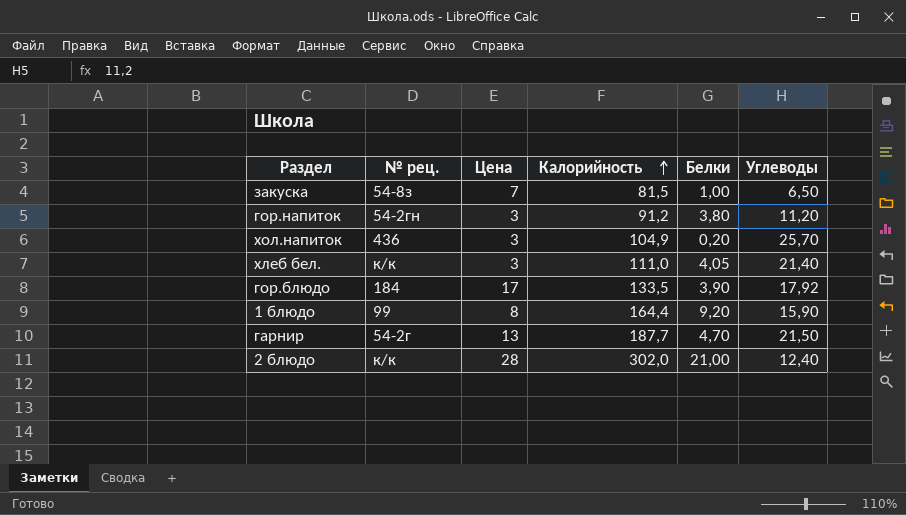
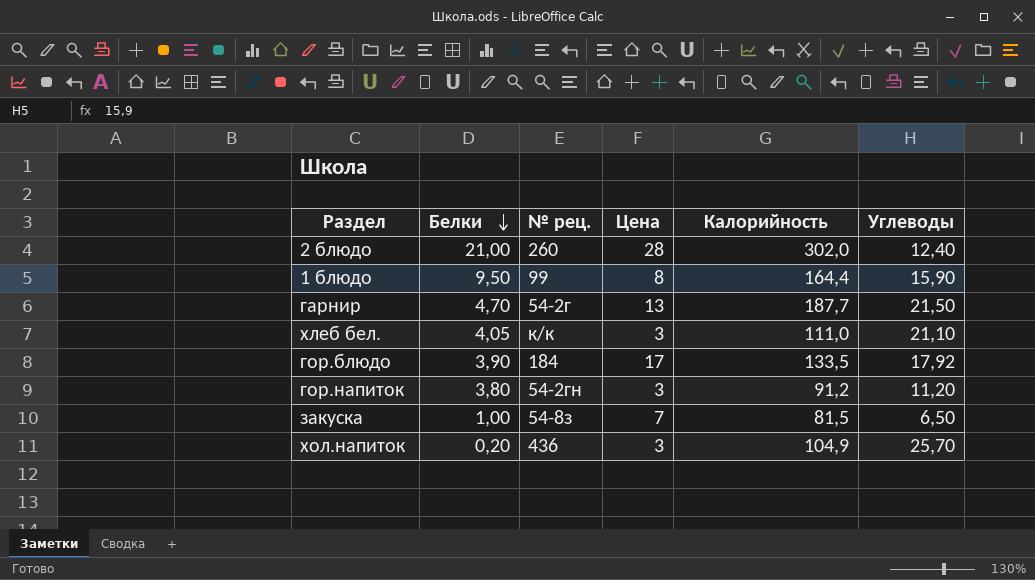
row order: Калорийность ascending -> Белки descending
column Белки | position: 5 -> 2
2 блюдо | № рец.: к/к -> 260
1 блюдо | Белки: 9,20 -> 9,50
хлеб бел. | Углеводы: 21,40 -> 21,10

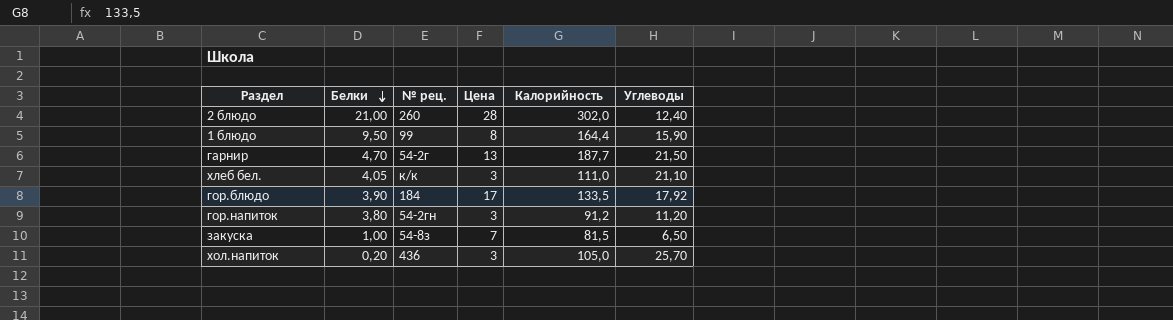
хол.напиток | Калорийность: 104,9 -> 105,0

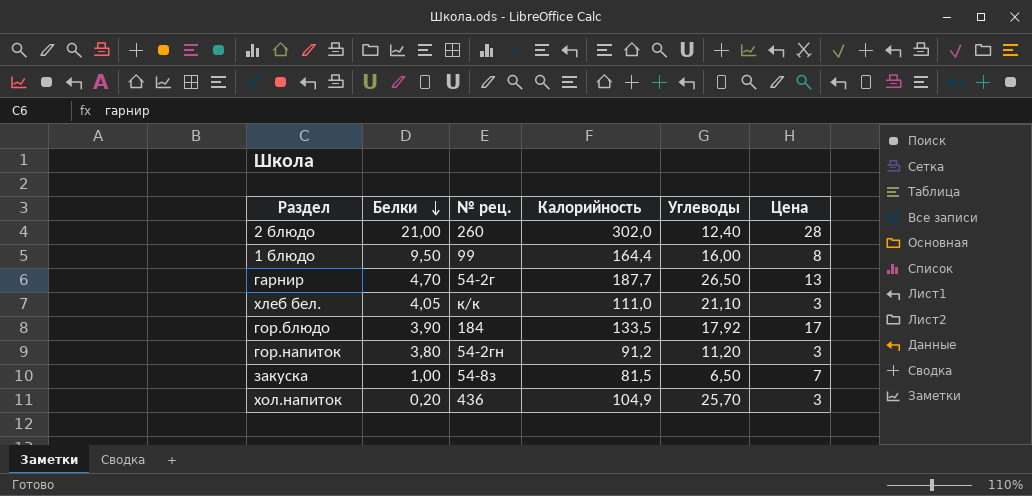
column Цена | position: 4 -> 6
1 блюдо | Углеводы: 15,90 -> 16,00
гарнир | Углеводы: 21,50 -> 26,50
хол.напиток | Калорийность: 105,0 -> 104,9

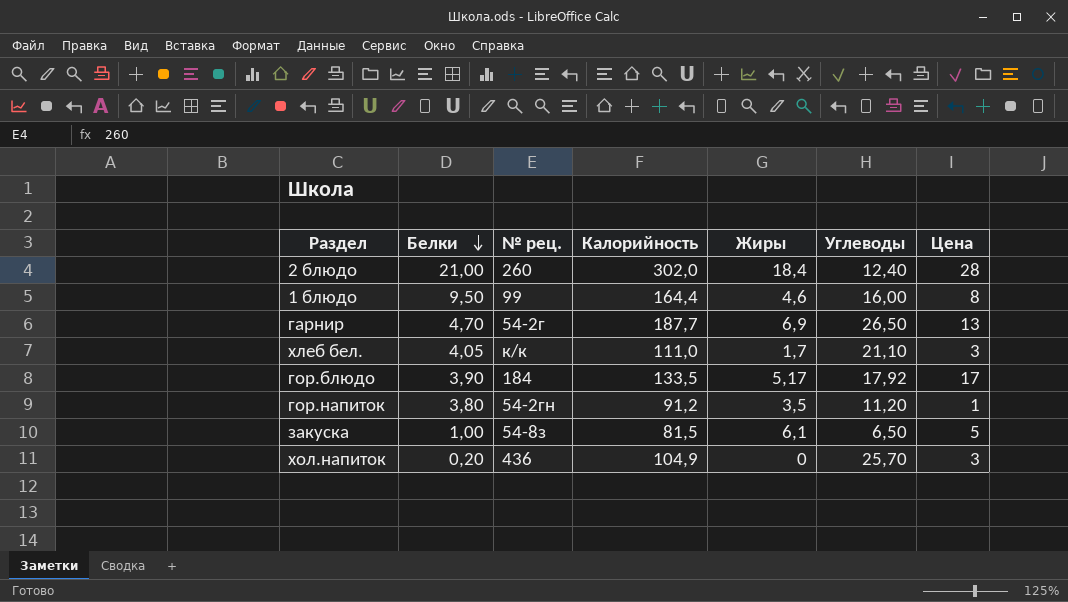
column Жиры | position: none -> 5
гор.напиток | Цена: 3 -> 1
закуска | Цена: 7 -> 5

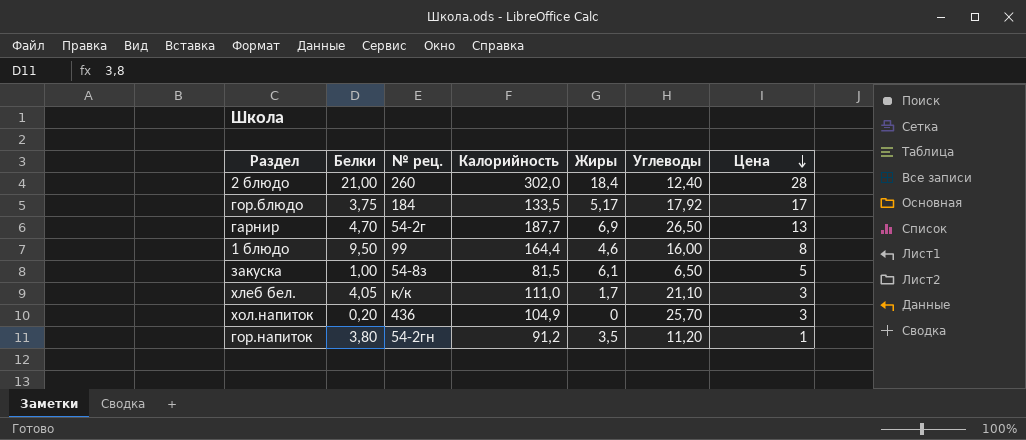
row order: Белки descending -> Цена descending
гор.блюдо | Белки: 3,90 -> 3,75

